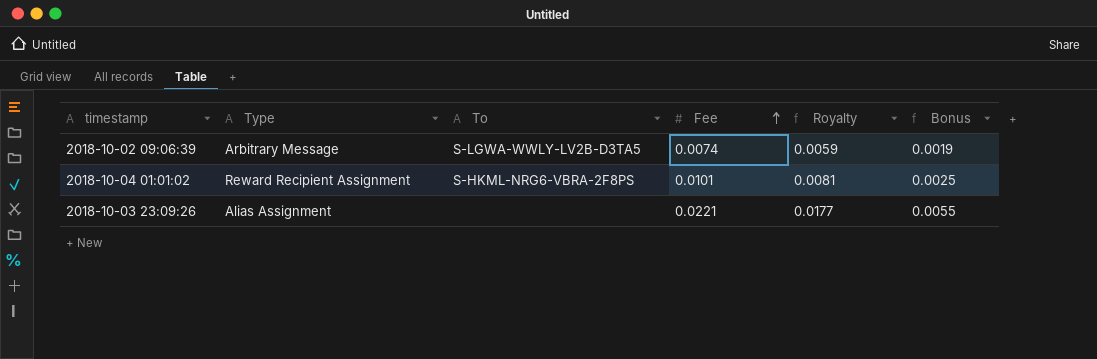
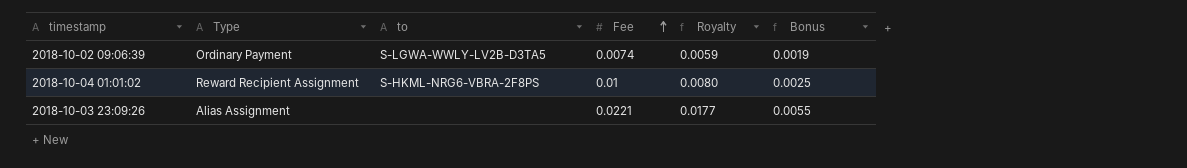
column name: To -> to
2018-10-02 09:06:39 | Type: Arbitrary Message -> Ordinary Payment
2018-10-04 01:01:02 | Fee: 0.0101 -> 0.01
2018-10-04 01:01:02 | Royalty: 0.0081 -> 0.0080

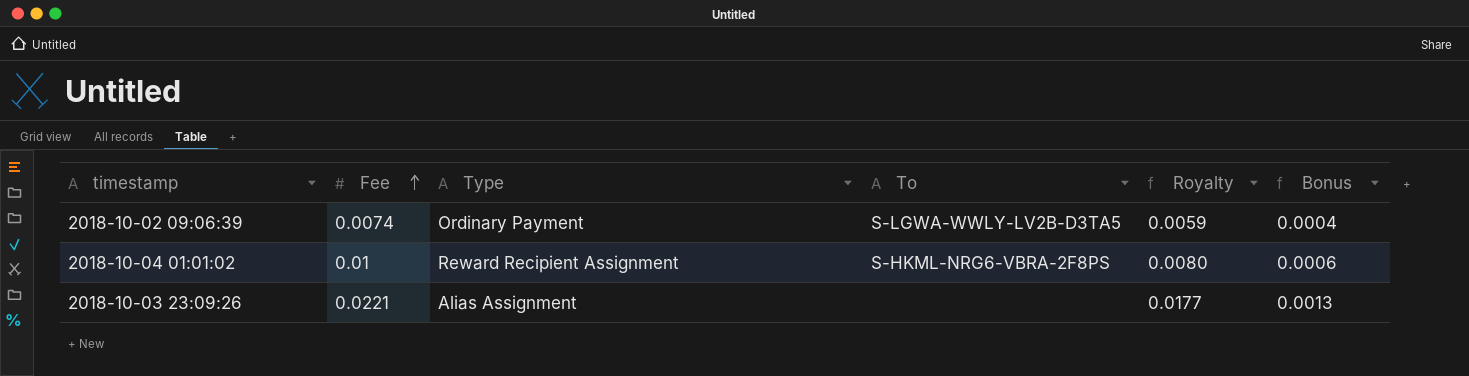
column Fee | position: 4 -> 2
column name: to -> To
column Bonus | formula: [Fee] * 0.25 -> [Fee] * 0.06

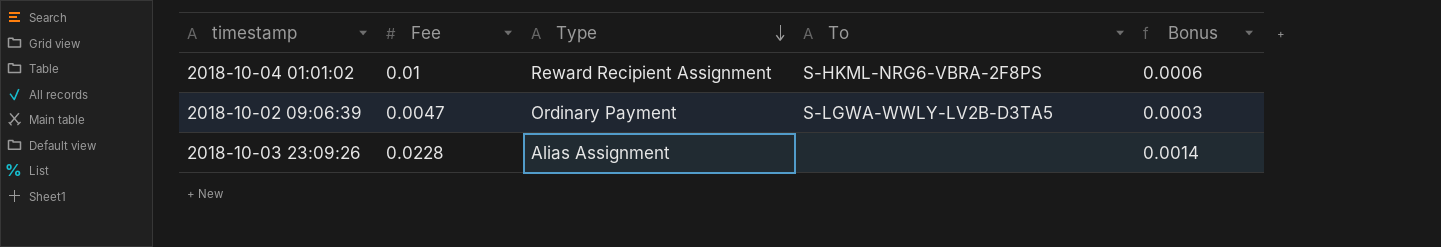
row order: Fee ascending -> Type descending
column Royalty | formula: [Fee] * 0.8 -> none
2018-10-02 09:06:39 | Fee: 0.0074 -> 0.0047
2018-10-02 09:06:39 | Bonus: 0.0004 -> 0.0003
2018-10-03 23:09:26 | Fee: 0.0221 -> 0.0228
2018-10-03 23:09:26 | Bonus: 0.0013 -> 0.0014

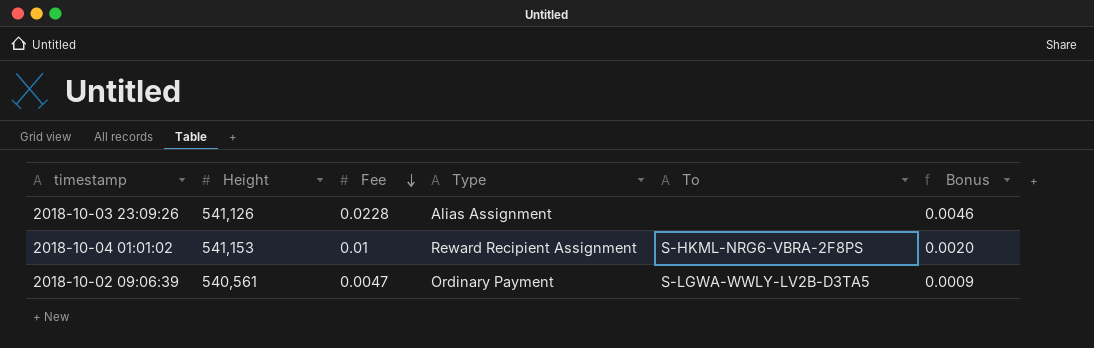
row order: Type descending -> Fee descending
column Height | position: none -> 2
column Bonus | formula: [Fee] * 0.06 -> [Fee] * 0.2

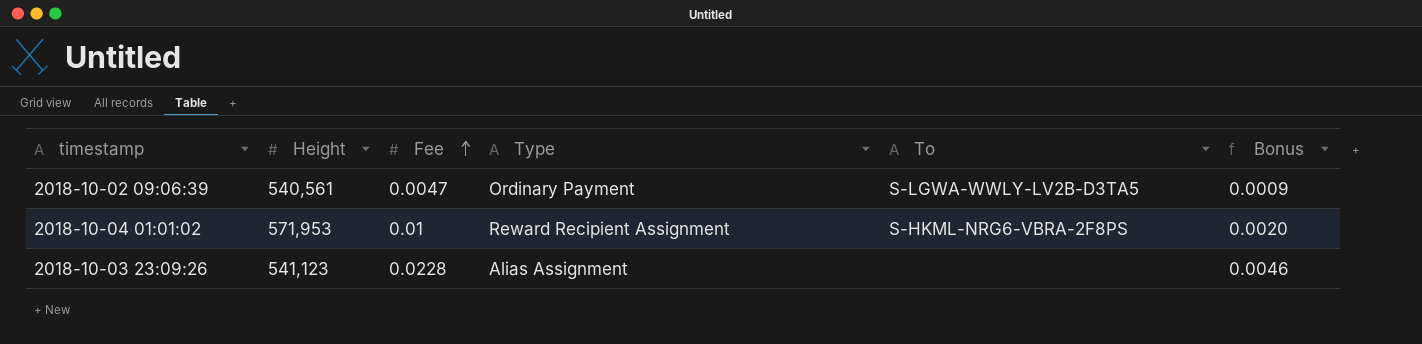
row order: Fee descending -> Fee ascending
2018-10-04 01:01:02 | Height: 541,153 -> 571,953
2018-10-03 23:09:26 | Height: 541,126 -> 541,123

